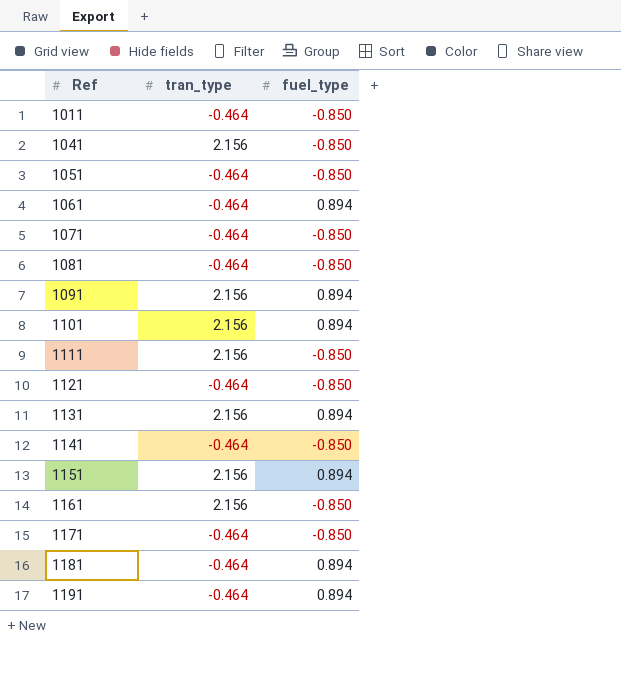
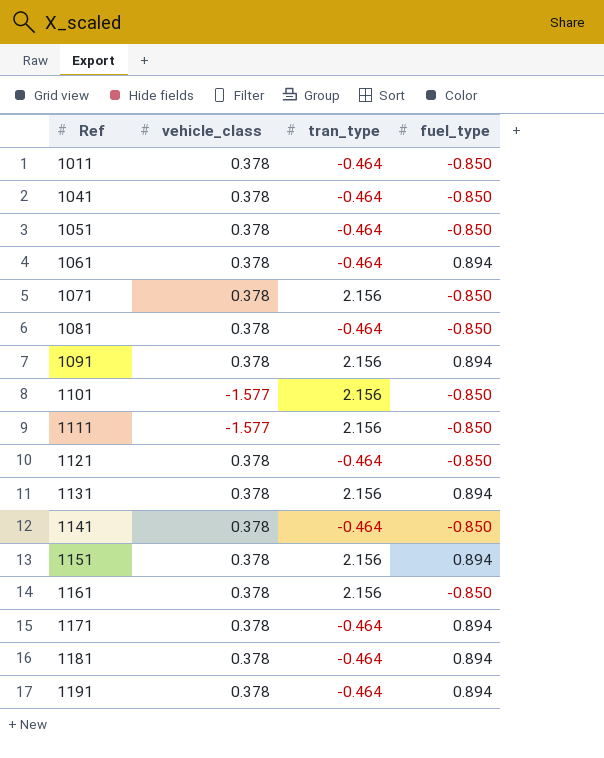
column vehicle_class | position: none -> 2
1041 | tran_type: 2.156 -> -0.464
1071 | tran_type: -0.464 -> 2.156
1101 | fuel_type: 0.894 -> -0.850
1171 | fuel_type: -0.850 -> 0.894

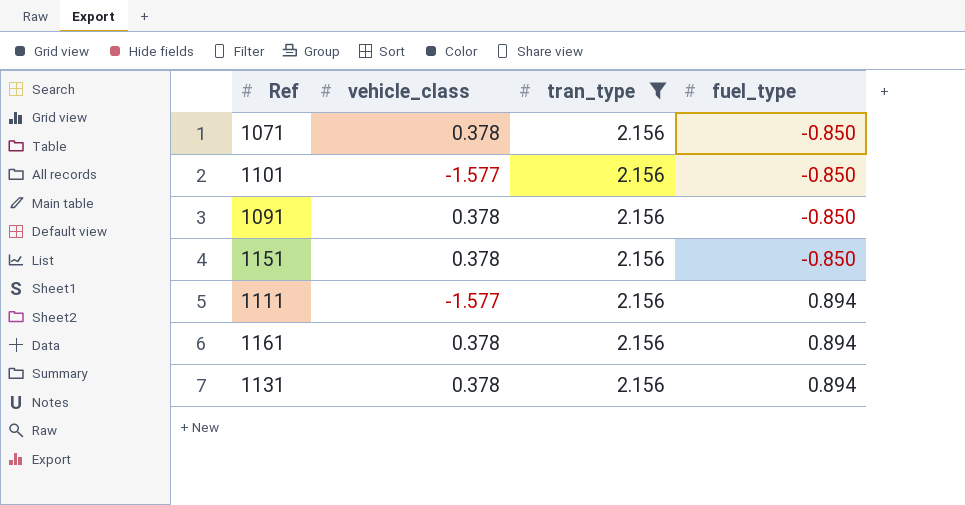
filter: none -> tran_type = 2.156
row order: Ref ascending -> fuel_type ascending
1091 | fuel_type: 0.894 -> -0.850
1151 | fuel_type: 0.894 -> -0.850
1111 | fuel_type: -0.850 -> 0.894
1161 | fuel_type: -0.850 -> 0.894

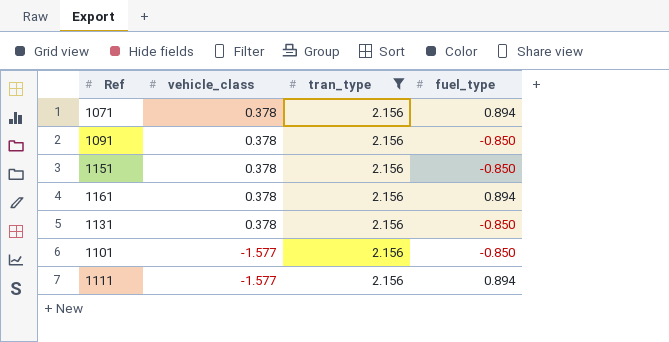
row order: fuel_type ascending -> vehicle_class descending
1071 | fuel_type: -0.850 -> 0.894
1131 | fuel_type: 0.894 -> -0.850

